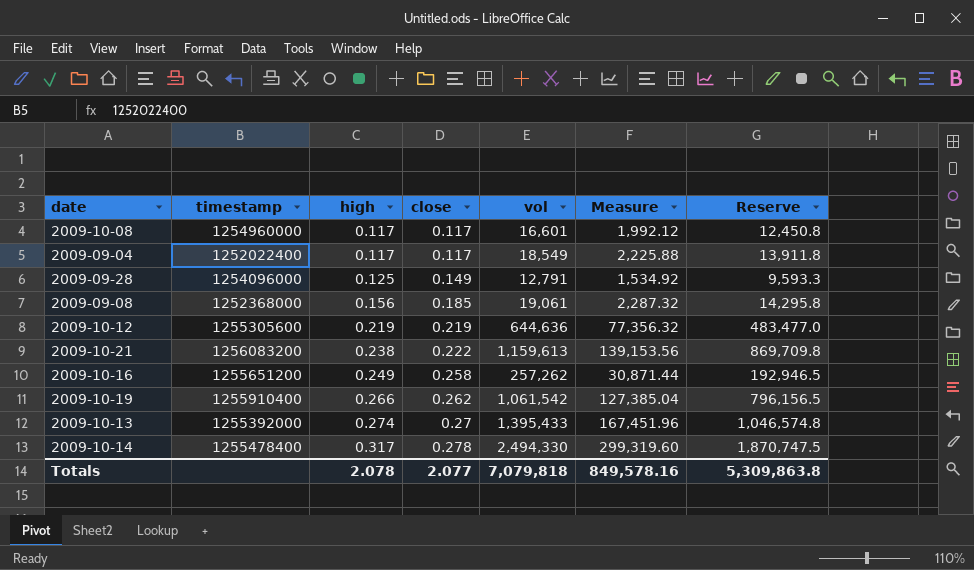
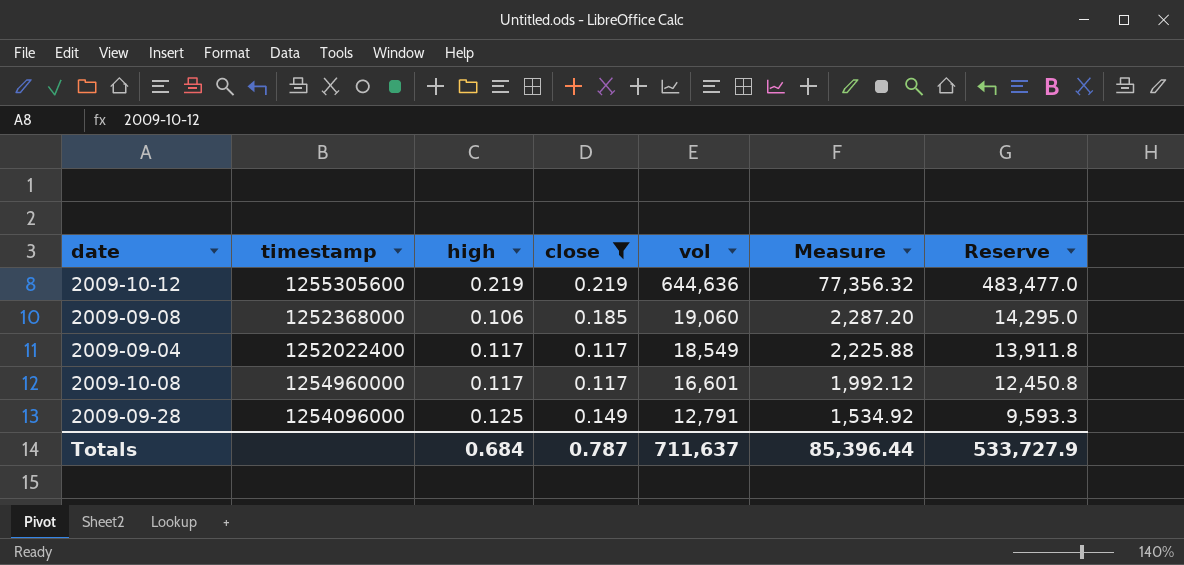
filter: none -> close <= 0.219
row order: high ascending -> vol descending
2009-09-08 | high: 0.156 -> 0.106
2009-09-08 | vol: 19,061 -> 19,060
2009-09-08 | Measure: 2,287.32 -> 2,287.20
2009-09-08 | Reserve: 14,295.8 -> 14,295.0
Totals | high: 2.078 -> 0.684
Totals | close: 2.077 -> 0.787
Totals | vol: 7,079,818 -> 711,637
Totals | Measure: 849,578.16 -> 85,396.44
Totals | Reserve: 5,309,863.8 -> 533,727.9

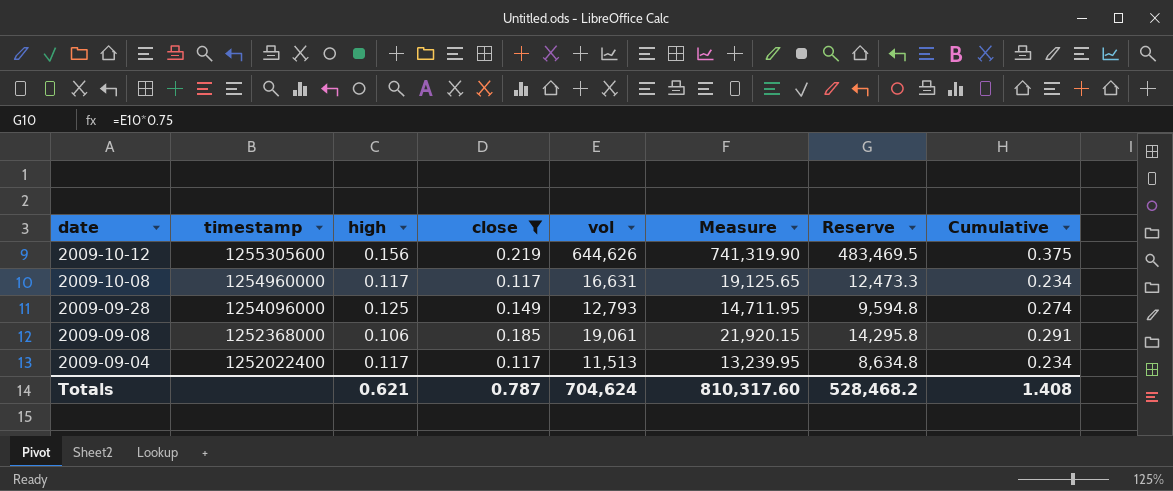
row order: vol descending -> date descending
column Measure | formula: [vol] * 0.12 -> [vol] * 1.15
column Cumulative | formula: none -> [high] + [close]
2009-10-12 | high: 0.219 -> 0.156
2009-10-12 | vol: 644,636 -> 644,626
2009-10-12 | Reserve: 483,477.0 -> 483,469.5
2009-10-08 | vol: 16,601 -> 16,631
2009-10-08 | Reserve: 12,450.8 -> 12,473.3
2009-09-28 | vol: 12,791 -> 12,793
2009-09-28 | Reserve: 9,593.3 -> 9,594.8
2009-09-08 | vol: 19,060 -> 19,061
2009-09-08 | Reserve: 14,295.0 -> 14,295.8
2009-09-04 | vol: 18,549 -> 11,513
2009-09-04 | Reserve: 13,911.8 -> 8,634.8
Totals | high: 0.684 -> 0.621
Totals | vol: 711,637 -> 704,624
Totals | Measure: 85,396.44 -> 810,317.60
Totals | Reserve: 533,727.9 -> 528,468.2

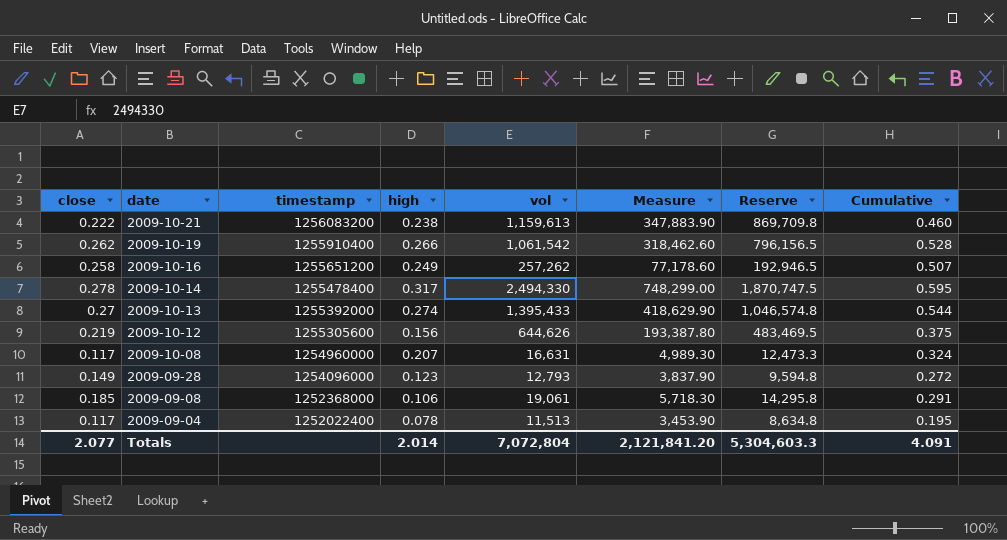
filter: close <= 0.219 -> none
column close | position: 4 -> 1
column Measure | formula: [vol] * 1.15 -> [vol] * 0.3
2009-10-08 | high: 0.117 -> 0.207
2009-10-08 | Cumulative: 0.234 -> 0.324
2009-09-28 | high: 0.125 -> 0.123
2009-09-28 | Cumulative: 0.274 -> 0.272
2009-09-04 | high: 0.117 -> 0.078
2009-09-04 | Cumulative: 0.234 -> 0.195
Totals | close: 0.787 -> 2.077
Totals | high: 0.621 -> 2.014
Totals | vol: 704,624 -> 7,072,804
Totals | Measure: 810,317.60 -> 2,121,841.20
Totals | Reserve: 528,468.2 -> 5,304,603.3
Totals | Cumulative: 1.408 -> 4.091

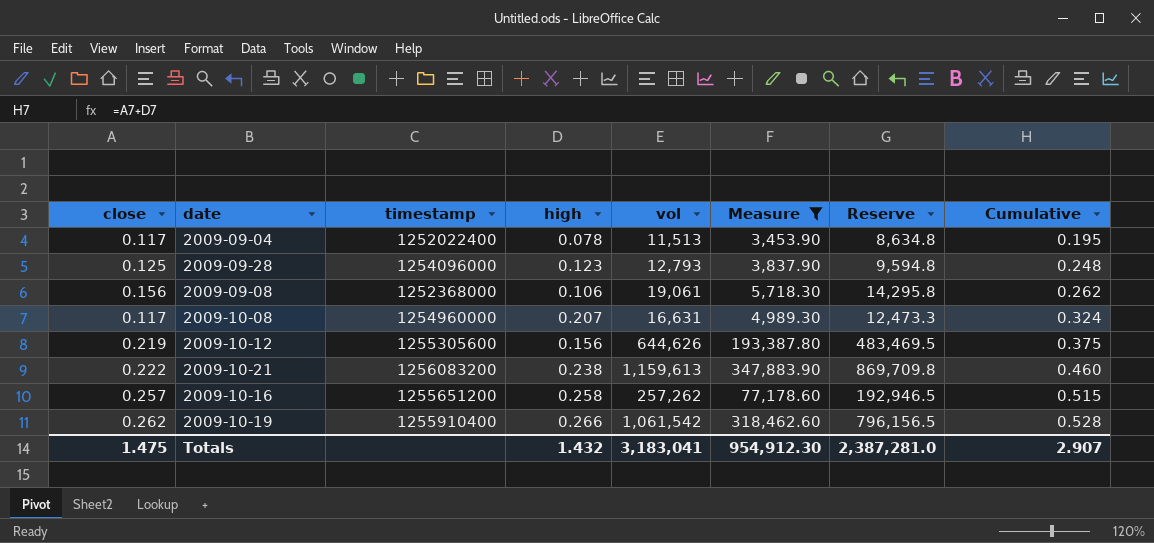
filter: none -> Measure <= 347,883.90
row order: date descending -> Cumulative ascending
2009-09-28 | close: 0.149 -> 0.125
2009-09-28 | Cumulative: 0.272 -> 0.248
2009-09-08 | close: 0.185 -> 0.156
2009-09-08 | Cumulative: 0.291 -> 0.262
2009-10-16 | close: 0.258 -> 0.257
2009-10-16 | high: 0.249 -> 0.258
2009-10-16 | Cumulative: 0.507 -> 0.515
Totals | close: 2.077 -> 1.475
Totals | high: 2.014 -> 1.432
Totals | vol: 7,072,804 -> 3,183,041
Totals | Measure: 2,121,841.20 -> 954,912.30
Totals | Reserve: 5,304,603.3 -> 2,387,281.0
Totals | Cumulative: 4.091 -> 2.907

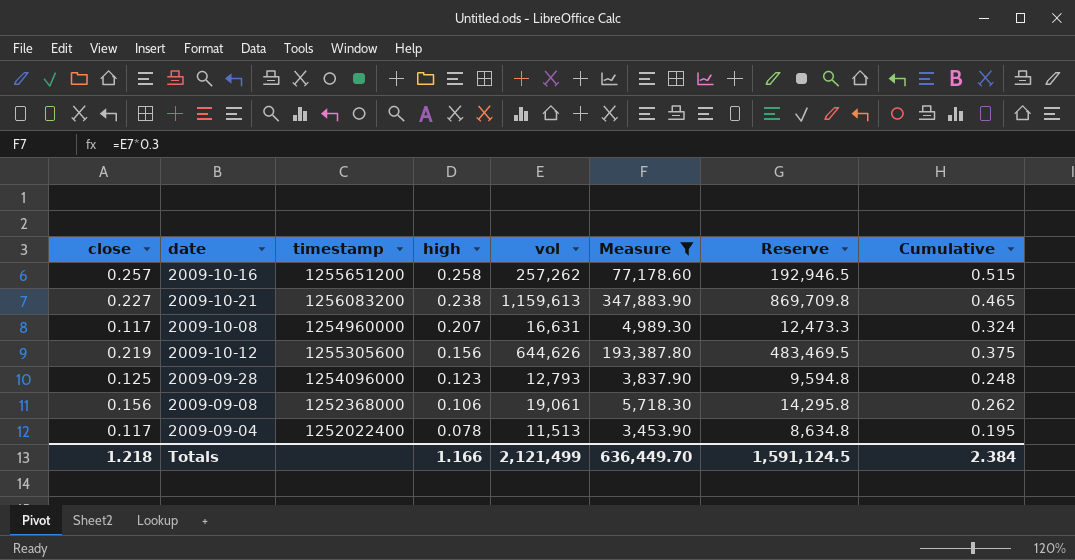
row order: Cumulative ascending -> high descending
row 2009-10-19: 0.262 | 1255910400 | 0.266 | 1,061,542 | 318,462.60 | 796,156.5 | 0.528 -> none
2009-10-21 | close: 0.222 -> 0.227
2009-10-21 | Cumulative: 0.460 -> 0.465
Totals | close: 1.475 -> 1.218
Totals | high: 1.432 -> 1.166
Totals | vol: 3,183,041 -> 2,121,499
Totals | Measure: 954,912.30 -> 636,449.70
Totals | Reserve: 2,387,281.0 -> 1,591,124.5
Totals | Cumulative: 2.907 -> 2.384

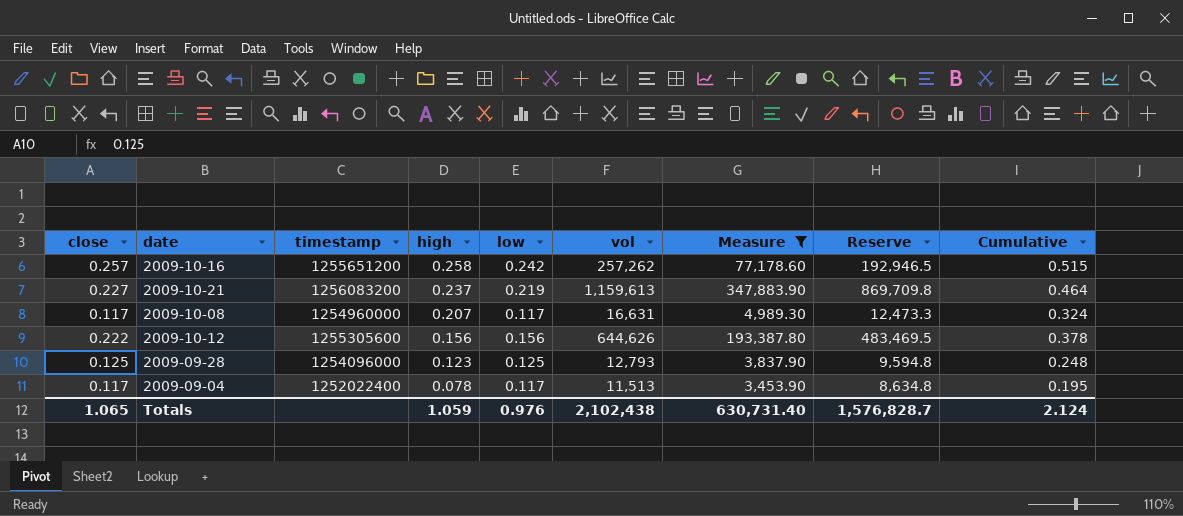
column low | position: none -> 5
row 2009-09-08: 0.156 | 1252368000 | 0.106 | 19,061 | 5,718.30 | 14,295.8 | 0.262 -> none
2009-10-21 | high: 0.238 -> 0.237
2009-10-21 | Cumulative: 0.465 -> 0.464
2009-10-12 | close: 0.219 -> 0.222
2009-10-12 | Cumulative: 0.375 -> 0.378
Totals | close: 1.218 -> 1.065
Totals | high: 1.166 -> 1.059
Totals | vol: 2,121,499 -> 2,102,438
Totals | Measure: 636,449.70 -> 630,731.40
Totals | Reserve: 1,591,124.5 -> 1,576,828.7
Totals | Cumulative: 2.384 -> 2.124

